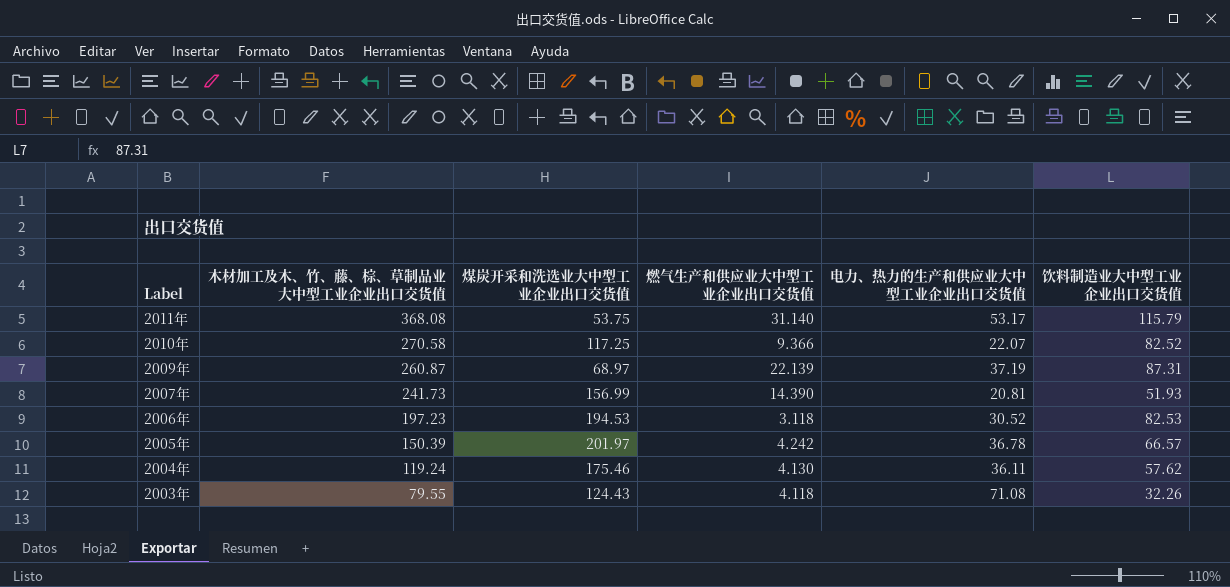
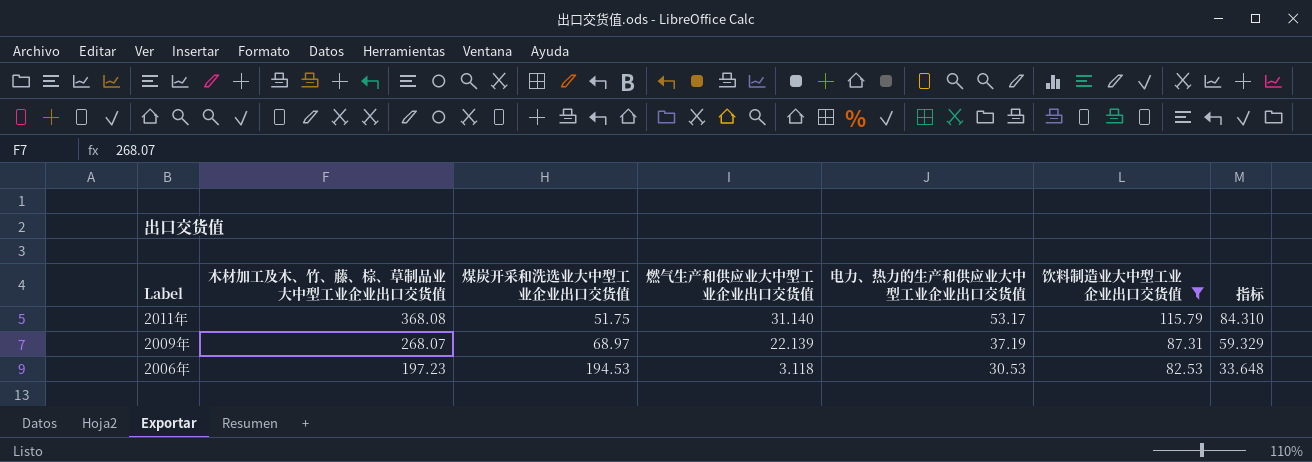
filter: none -> 饮料制造业大中型工业企业出口交货值 >= 82.53
column 指标 | formula: none -> [燃气生产和供应业大中型工业企业出口交货值] + [电力、热力的生产和供应业大中型工业企业出口交货值]
2011年 | 煤炭开采和洗选业大中型工业企业出口交货值: 53.75 -> 51.75
2009年 | 木材加工及木、竹、藤、棕、草制品业大中型工业企业出口交货值: 260.87 -> 268.07
2006年 | 电力、热力的生产和供应业大中型工业企业出口交货值: 30.52 -> 30.53

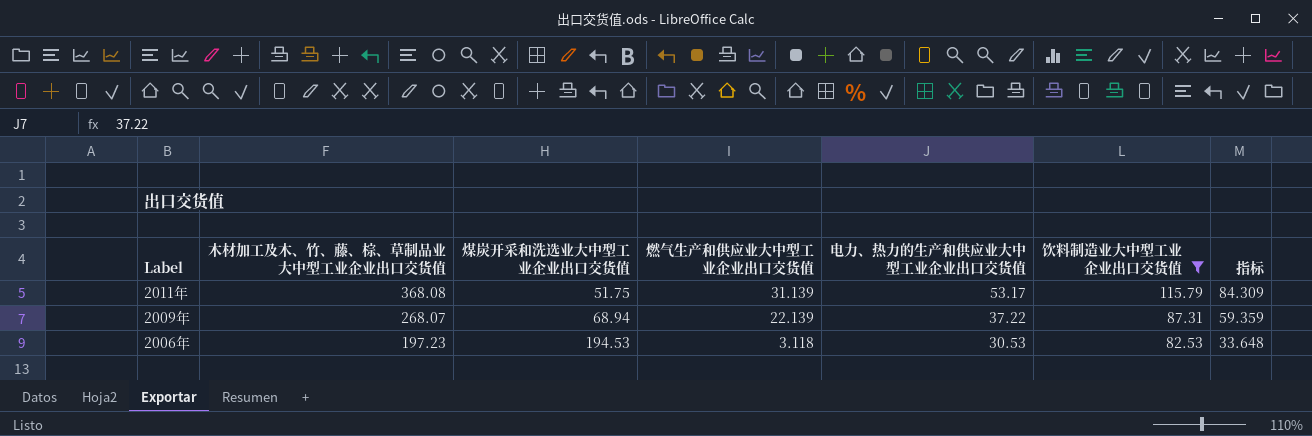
2011年 | 燃气生产和供应业大中型工业企业出口交货值: 31.140 -> 31.139
2011年 | 指标: 84.310 -> 84.309
2009年 | 煤炭开采和洗选业大中型工业企业出口交货值: 68.97 -> 68.94
2009年 | 电力、热力的生产和供应业大中型工业企业出口交货值: 37.19 -> 37.22
2009年 | 指标: 59.329 -> 59.359

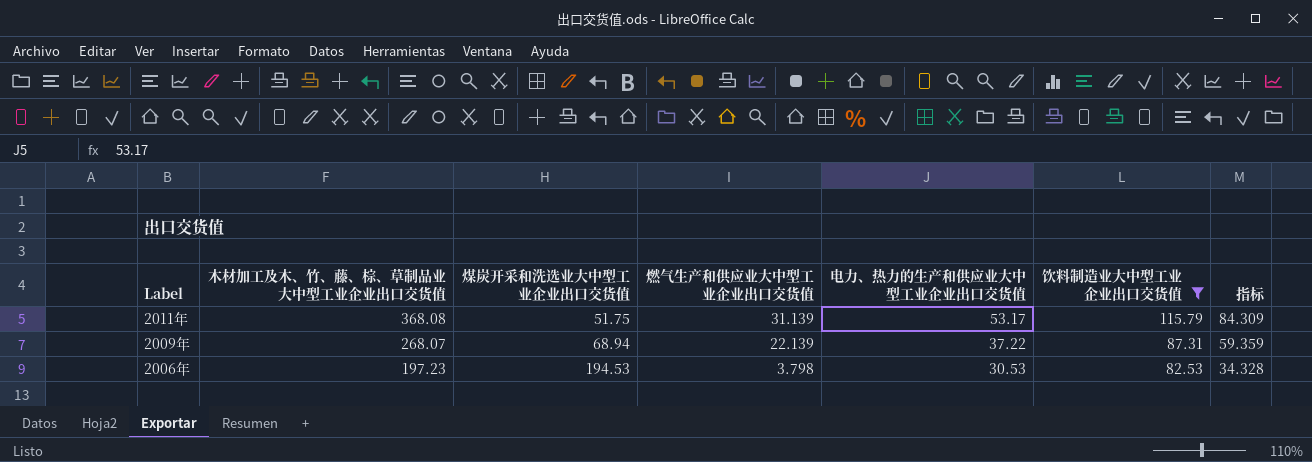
2006年 | 燃气生产和供应业大中型工业企业出口交货值: 3.118 -> 3.798
2006年 | 指标: 33.648 -> 34.328

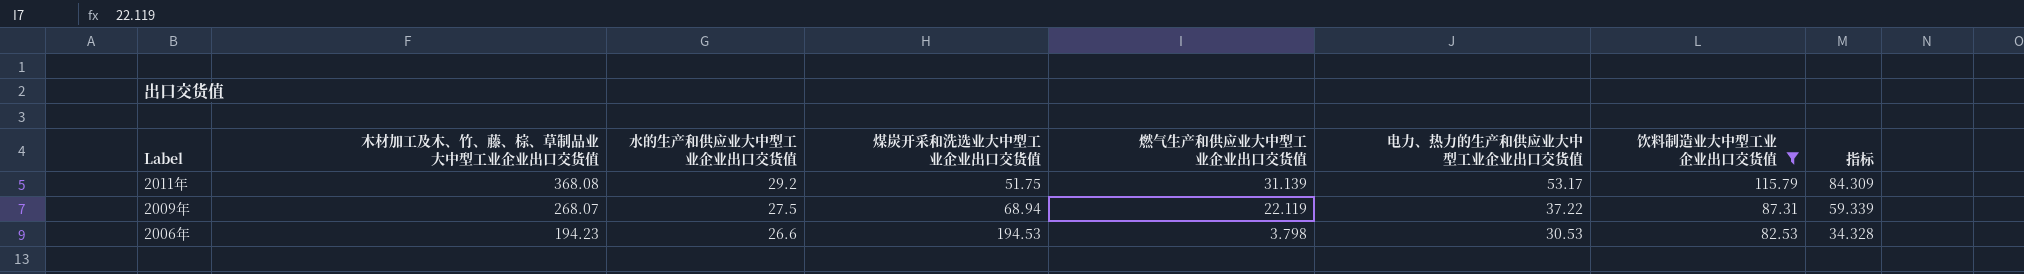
column 水的生产和供应业大中型工业企业出口交货值 | position: none -> 3
2009年 | 燃气生产和供应业大中型工业企业出口交货值: 22.139 -> 22.119
2009年 | 指标: 59.359 -> 59.339
2006年 | 木材加工及木、竹、藤、棕、草制品业大中型工业企业出口交货值: 197.23 -> 194.23

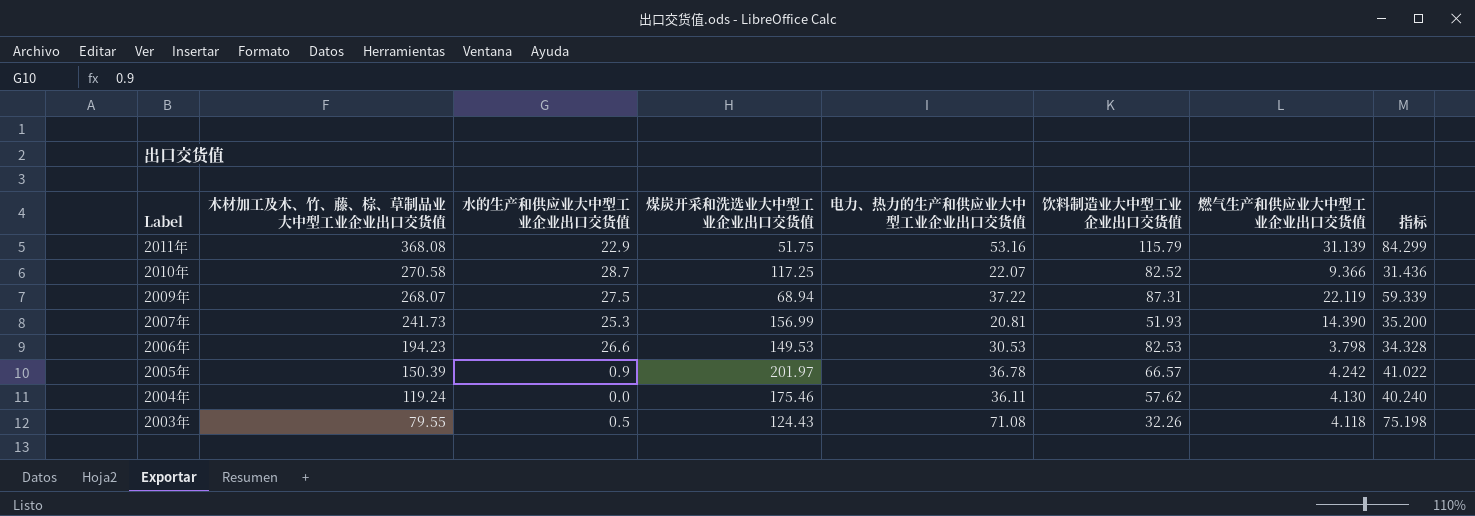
filter: 饮料制造业大中型工业企业出口交货值 >= 82.53 -> none
column 燃气生产和供应业大中型工业企业出口交货值 | position: 5 -> 7
2011年 | 水的生产和供应业大中型工业企业出口交货值: 29.2 -> 22.9
2011年 | 电力、热力的生产和供应业大中型工业企业出口交货值: 53.17 -> 53.16
2011年 | 指标: 84.309 -> 84.299
2006年 | 煤炭开采和洗选业大中型工业企业出口交货值: 194.53 -> 149.53

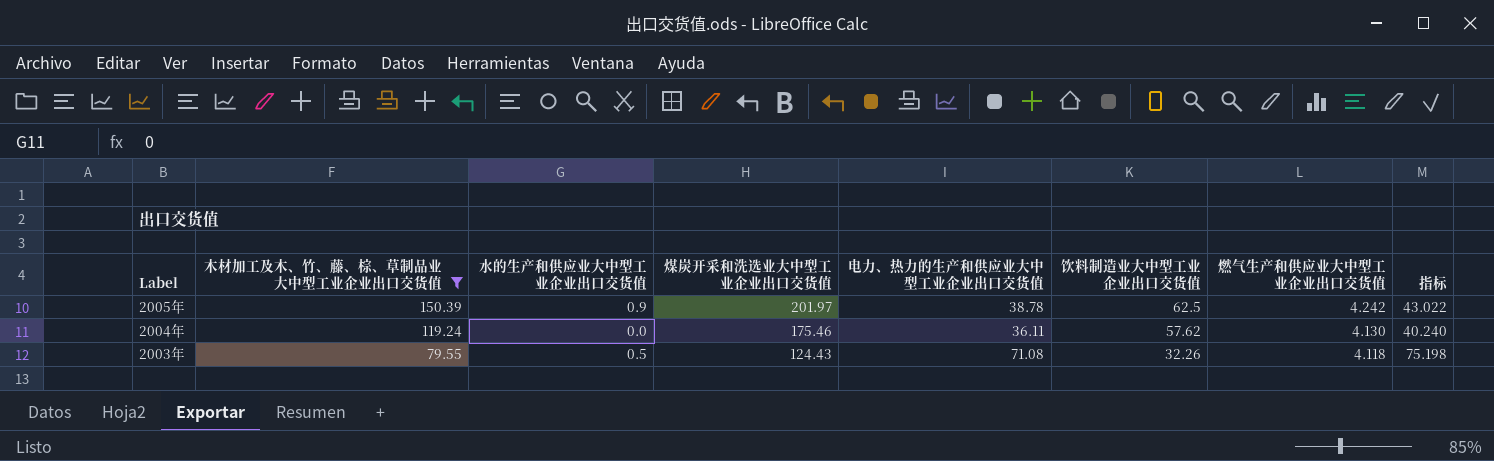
filter: none -> 木材加工及木、竹、藤、棕、草制品业大中型工业企业出口交货值 <= 150.39
2005年 | 电力、热力的生产和供应业大中型工业企业出口交货值: 36.78 -> 38.78
2005年 | 饮料制造业大中型工业企业出口交货值: 66.57 -> 62.5
2005年 | 指标: 41.022 -> 43.022

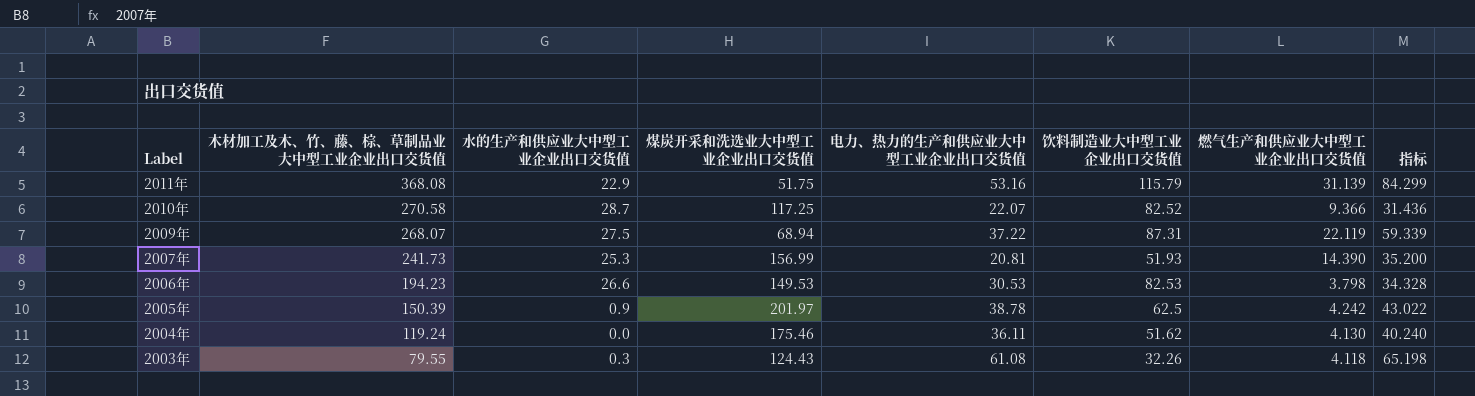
filter: 木材加工及木、竹、藤、棕、草制品业大中型工业企业出口交货值 <= 150.39 -> none
2004年 | 饮料制造业大中型工业企业出口交货值: 57.62 -> 51.62
2003年 | 水的生产和供应业大中型工业企业出口交货值: 0.5 -> 0.3
2003年 | 电力、热力的生产和供应业大中型工业企业出口交货值: 71.08 -> 61.08
2003年 | 指标: 75.198 -> 65.198

